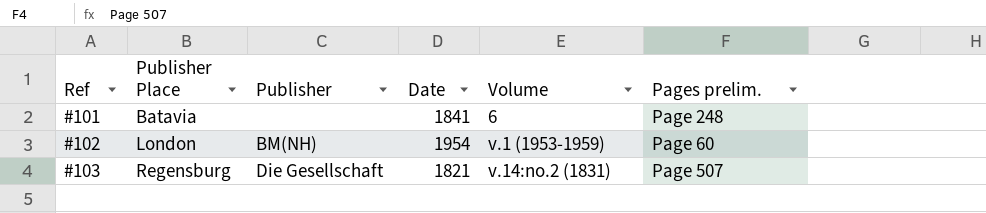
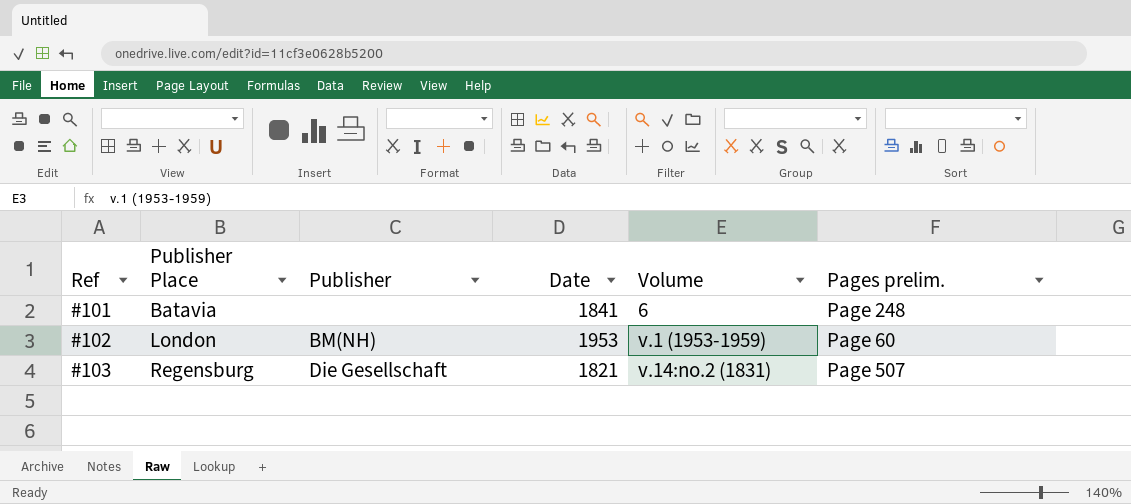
#102 | Date: 1954 -> 1953

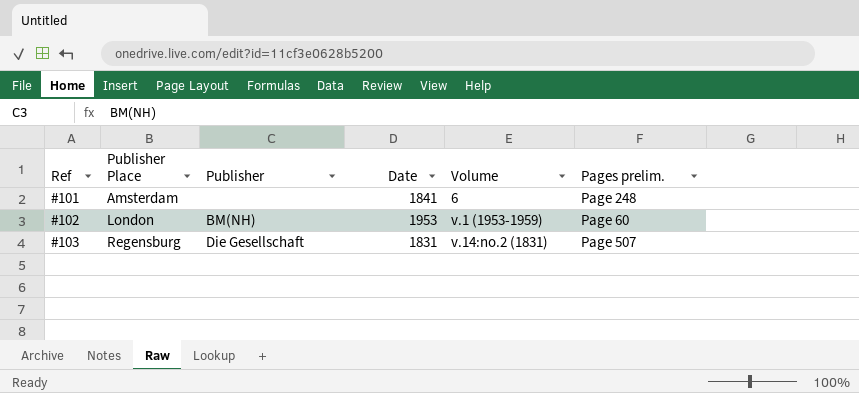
#101 | Publisher Place: Batavia -> Amsterdam
#103 | Date: 1821 -> 1831

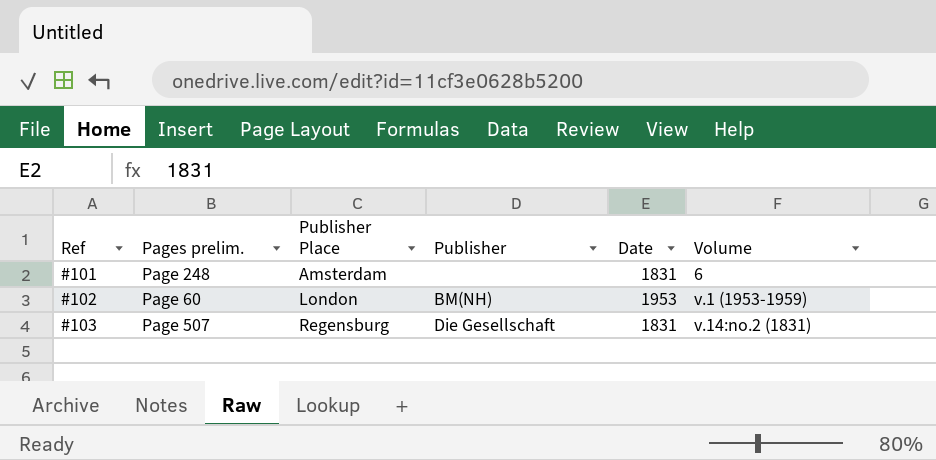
column Pages prelim. | position: 6 -> 2
#101 | Date: 1841 -> 1831

